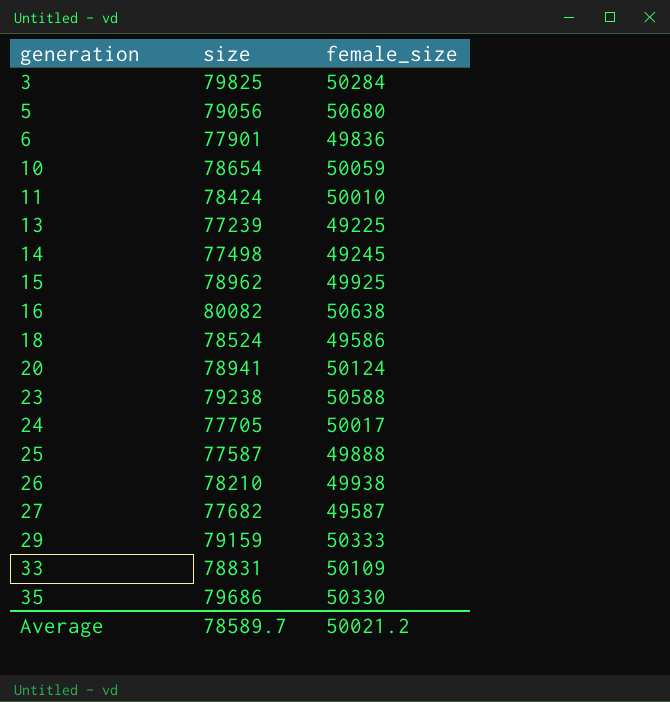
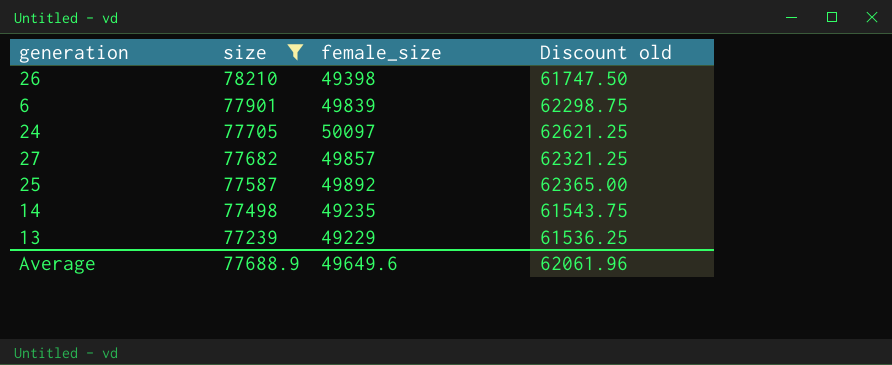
filter: none -> size <= 78210
row order: generation ascending -> size descending
column Discount old | formula: none -> [female_size] * 1.25
26 | female_size: 49938 -> 49398
6 | female_size: 49836 -> 49839
24 | female_size: 50017 -> 50097
27 | female_size: 49587 -> 49857
25 | female_size: 49888 -> 49892
14 | female_size: 49245 -> 49235
13 | female_size: 49225 -> 49229
Average | size: 78589.7 -> 77688.9
Average | female_size: 50021.2 -> 49649.6

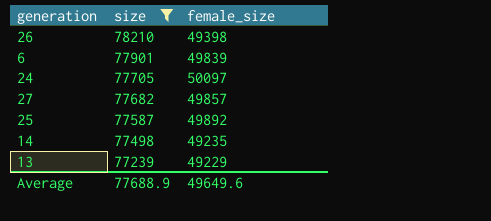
column Discount old | formula: [female_size] * 1.25 -> none

